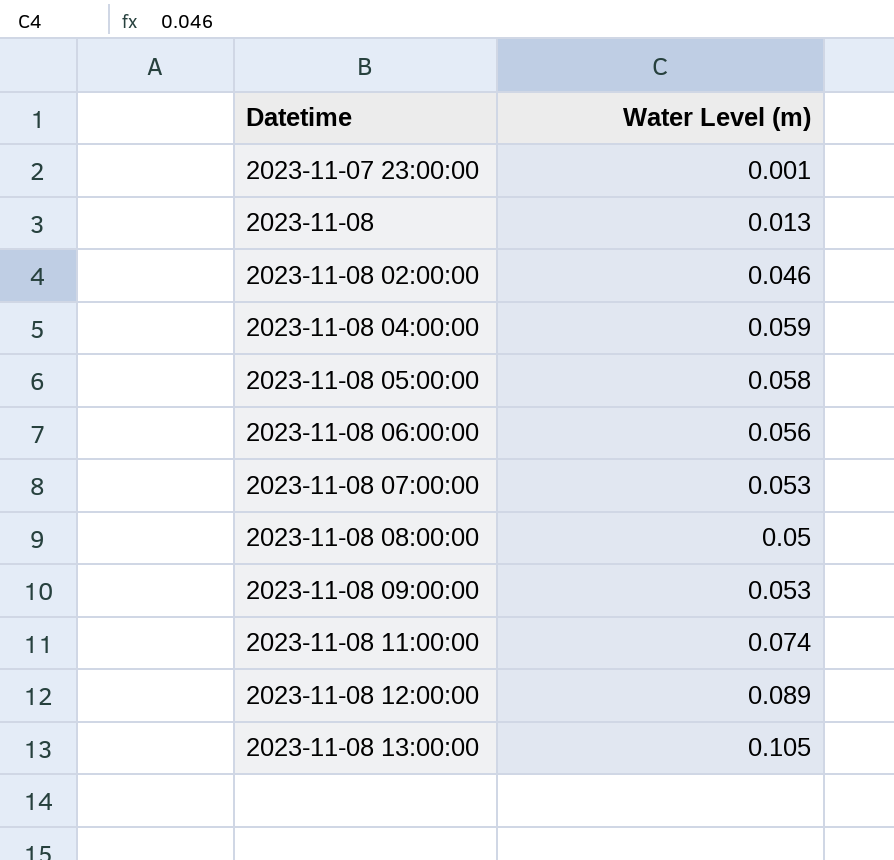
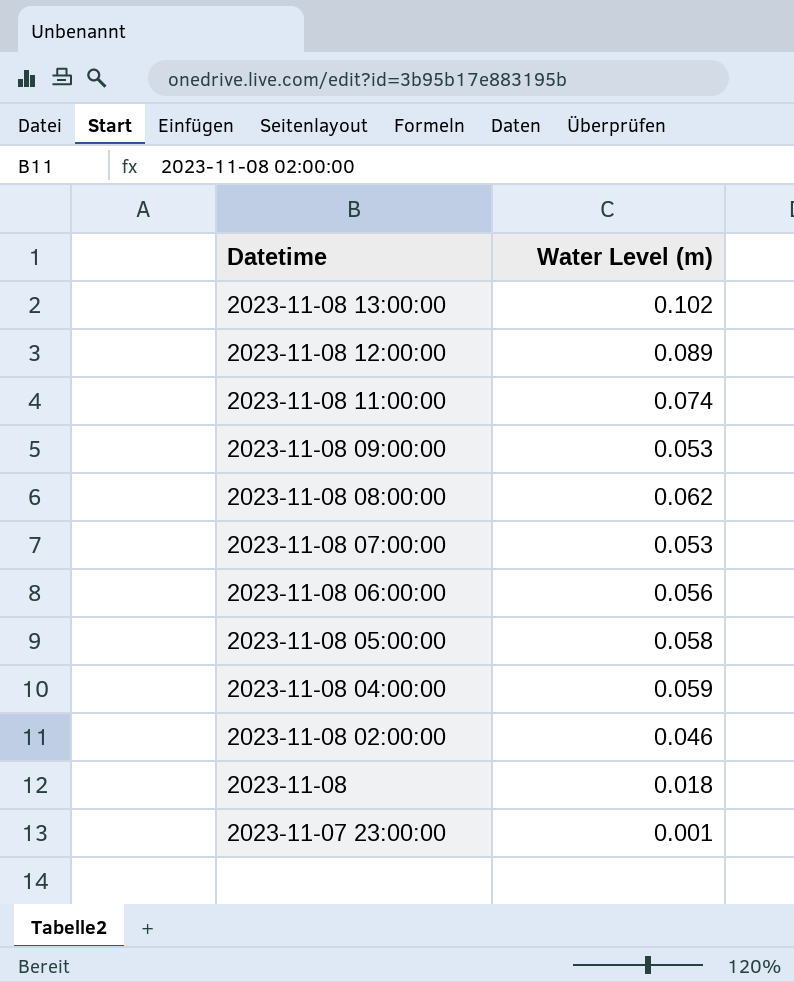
row order: Datetime ascending -> Datetime descending
2023-11-08 13:00:00 | Water Level (m): 0.105 -> 0.102
2023-11-08 08:00:00 | Water Level (m): 0.05 -> 0.062
2023-11-08 | Water Level (m): 0.013 -> 0.018

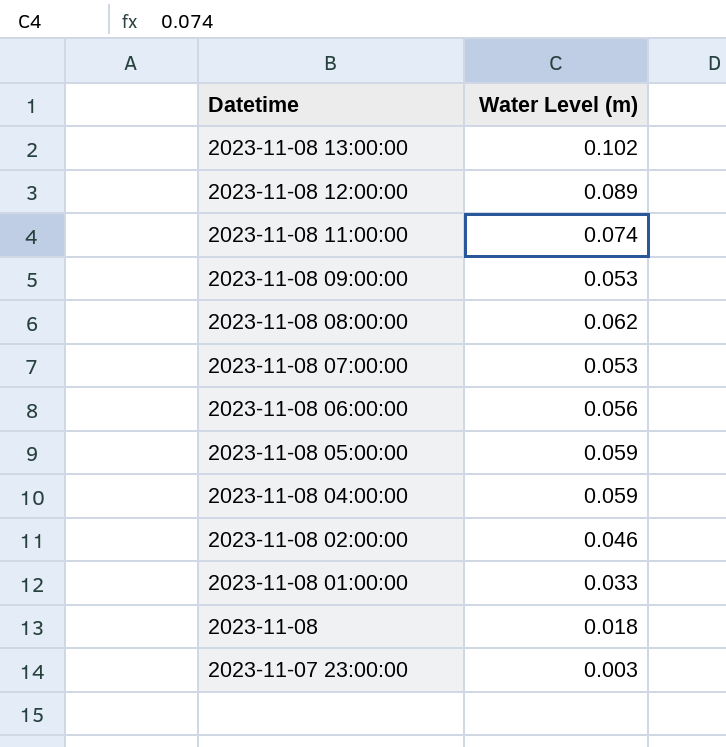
2023-11-08 05:00:00 | Water Level (m): 0.058 -> 0.059
row 2023-11-08 01:00:00: none -> 0.033
2023-11-07 23:00:00 | Water Level (m): 0.001 -> 0.003

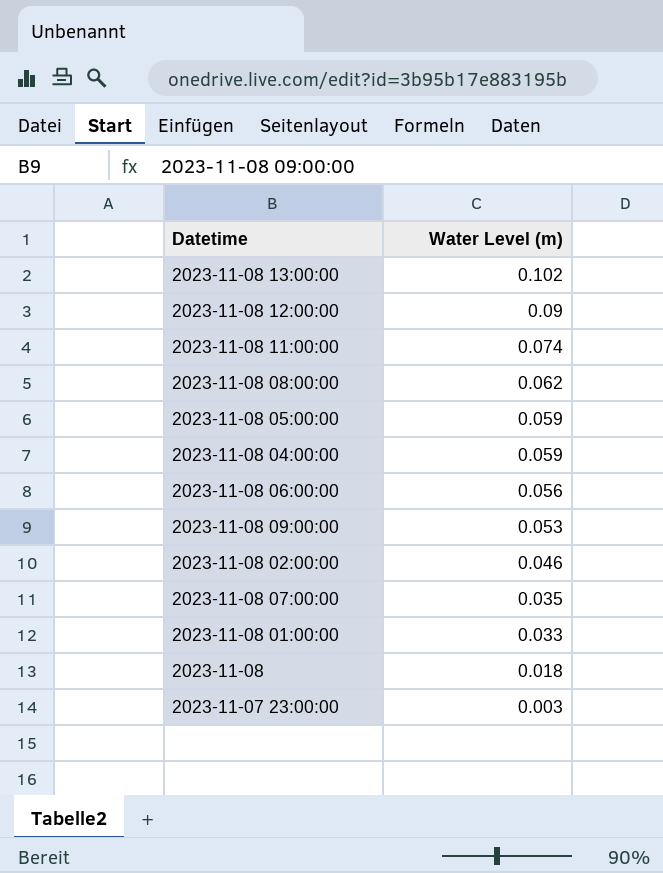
row order: Datetime descending -> Water Level (m) descending
2023-11-08 12:00:00 | Water Level (m): 0.089 -> 0.09
2023-11-08 07:00:00 | Water Level (m): 0.053 -> 0.035

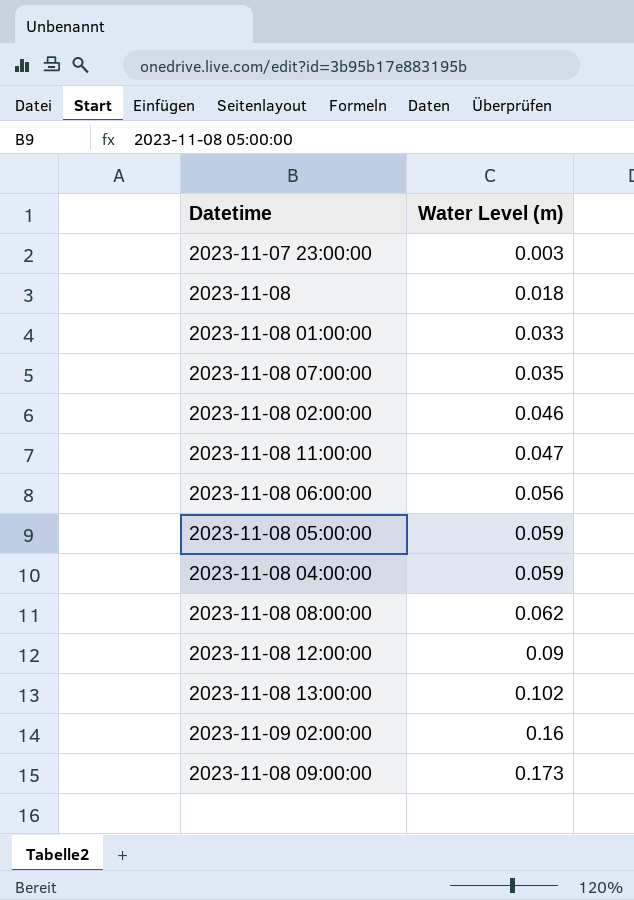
row order: Water Level (m) descending -> Water Level (m) ascending
2023-11-08 11:00:00 | Water Level (m): 0.074 -> 0.047
row 2023-11-09 02:00:00: none -> 0.16
2023-11-08 09:00:00 | Water Level (m): 0.053 -> 0.173

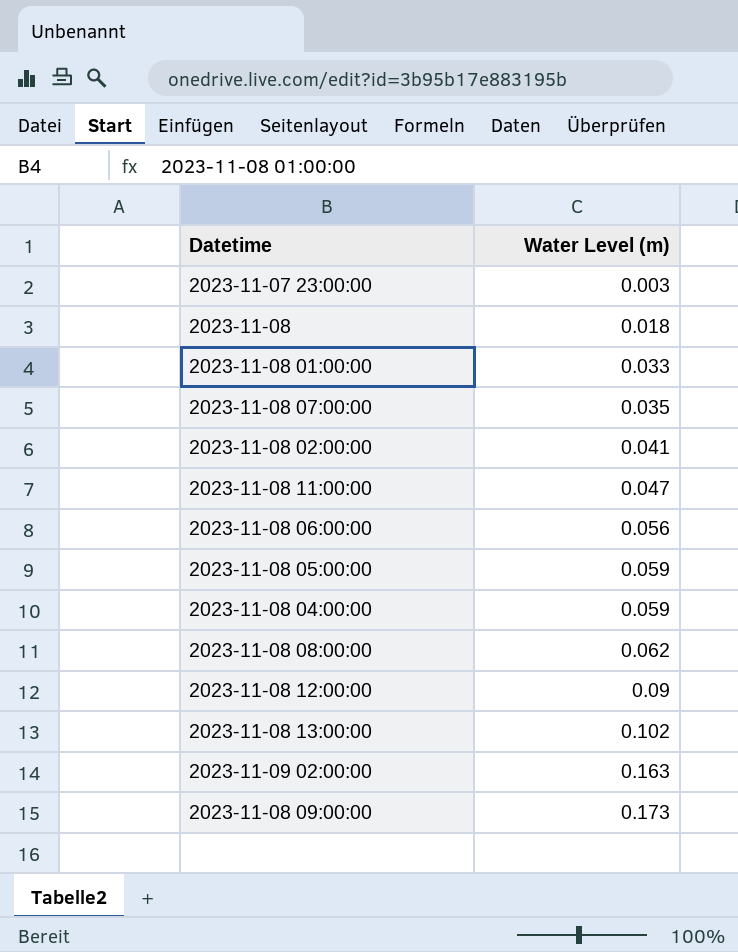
2023-11-08 02:00:00 | Water Level (m): 0.046 -> 0.041
2023-11-09 02:00:00 | Water Level (m): 0.16 -> 0.163

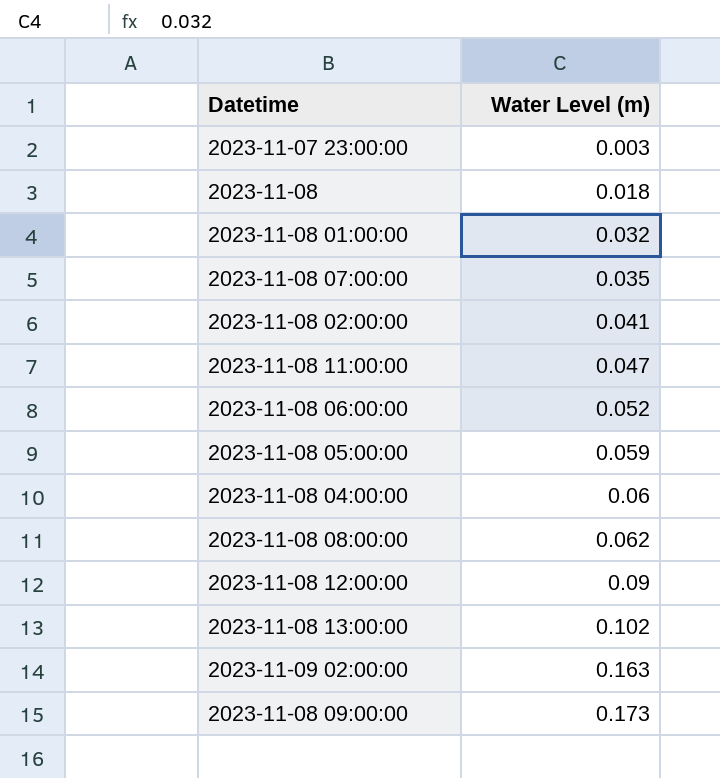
2023-11-08 01:00:00 | Water Level (m): 0.033 -> 0.032
2023-11-08 06:00:00 | Water Level (m): 0.056 -> 0.052
2023-11-08 04:00:00 | Water Level (m): 0.059 -> 0.06

